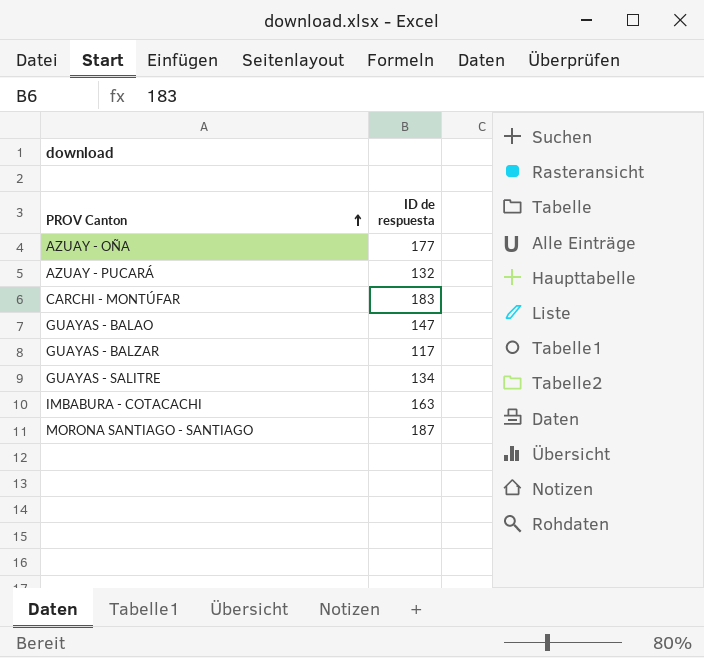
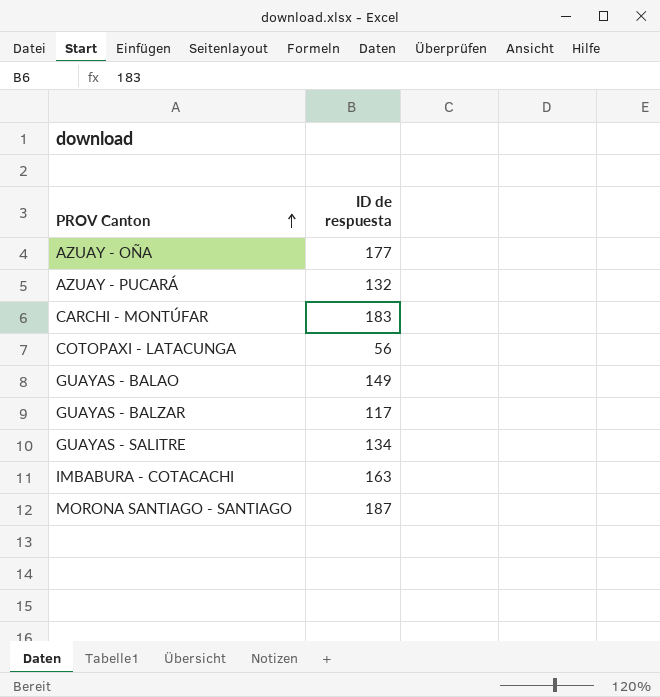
row COTOPAXI - LATACUNGA: none -> 56
GUAYAS - BALAO | ID de respuesta: 147 -> 149

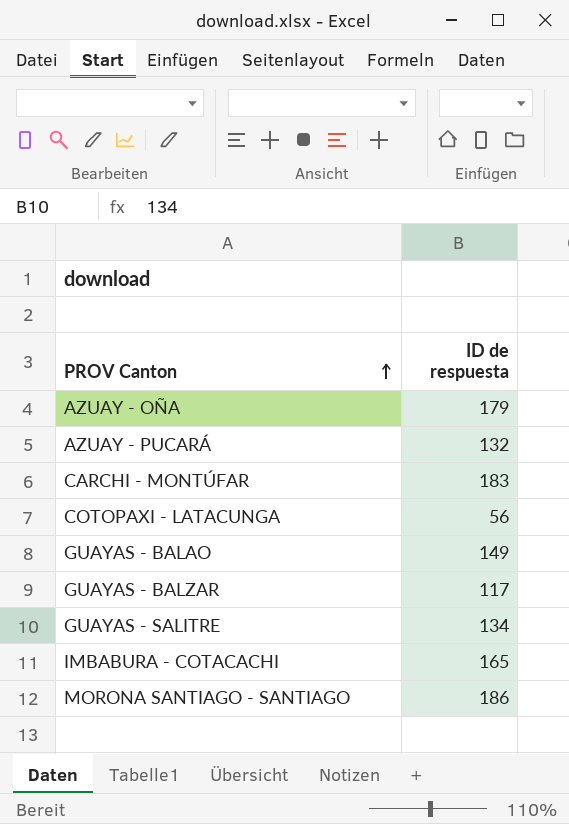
AZUAY - OÑA | ID de respuesta: 177 -> 179
IMBABURA - COTACACHI | ID de respuesta: 163 -> 165
MORONA SANTIAGO - SANTIAGO | ID de respuesta: 187 -> 186

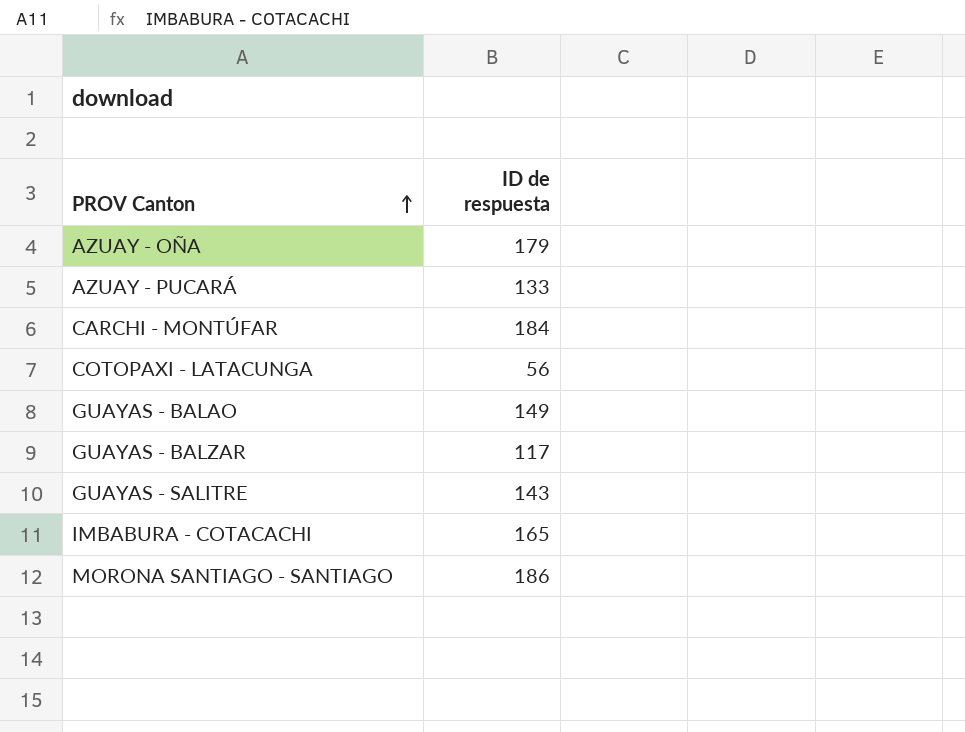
AZUAY - PUCARÁ | ID de respuesta: 132 -> 133
CARCHI - MONTÚFAR | ID de respuesta: 183 -> 184
GUAYAS - SALITRE | ID de respuesta: 134 -> 143

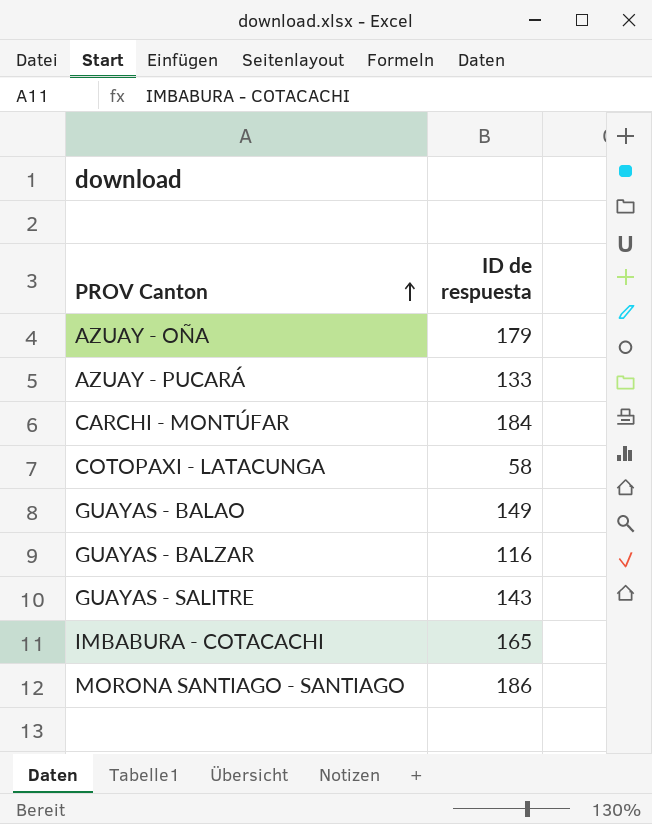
COTOPAXI - LATACUNGA | ID de respuesta: 56 -> 58
GUAYAS - BALZAR | ID de respuesta: 117 -> 116

